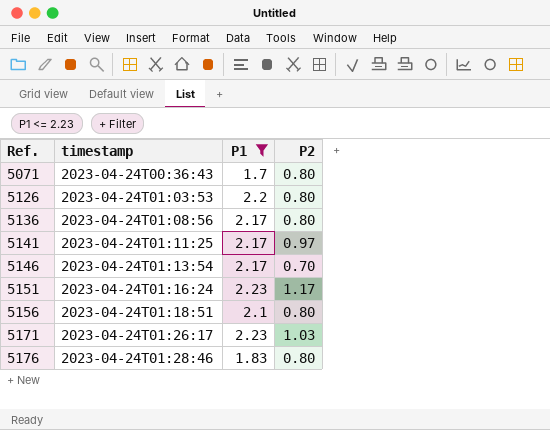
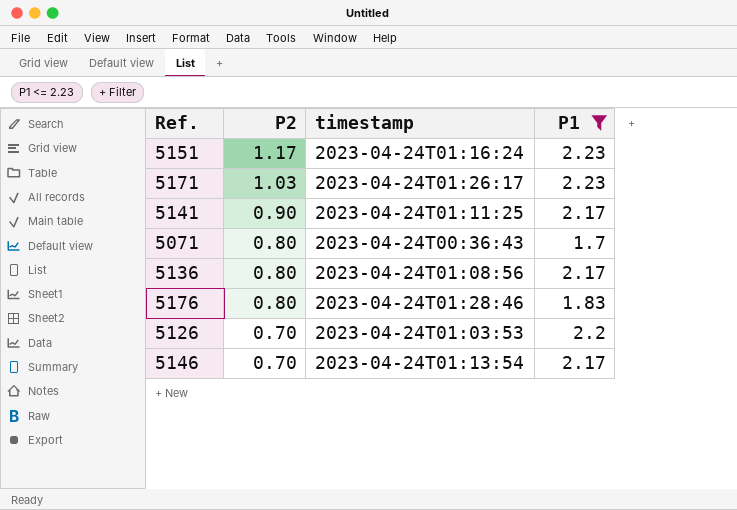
row order: Ref. ascending -> P2 descending
column P2 | position: 4 -> 2
row 5156: 2023-04-24T01:18:51 | 2.1 | 0.80 -> none
5141 | P2: 0.97 -> 0.90
5126 | P2: 0.80 -> 0.70

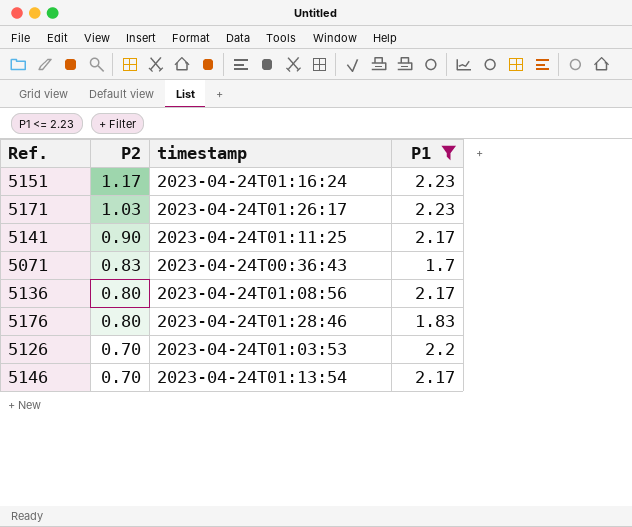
5071 | P2: 0.80 -> 0.83

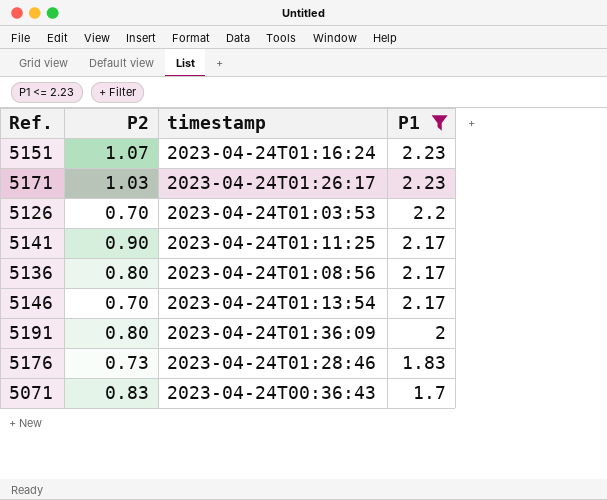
row order: P2 descending -> P1 descending
5151 | P2: 1.17 -> 1.07
row 5191: none -> 0.80 | 2023-04-24T01:36:09 | 2
5176 | P2: 0.80 -> 0.73

